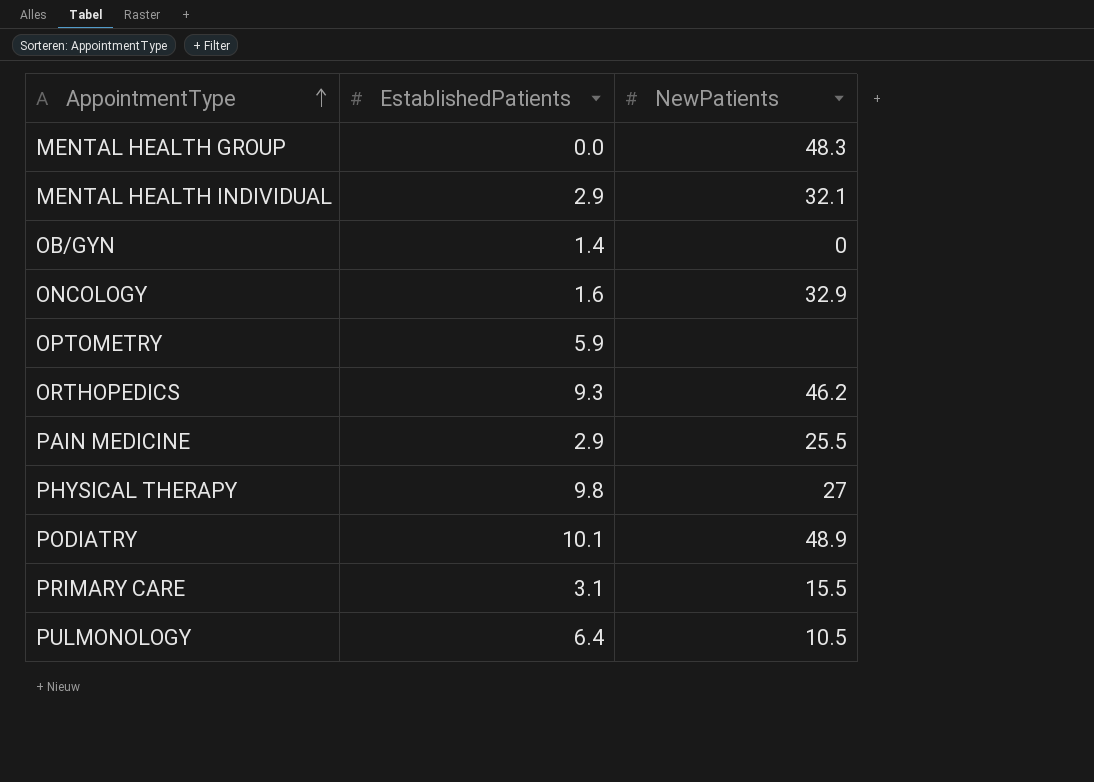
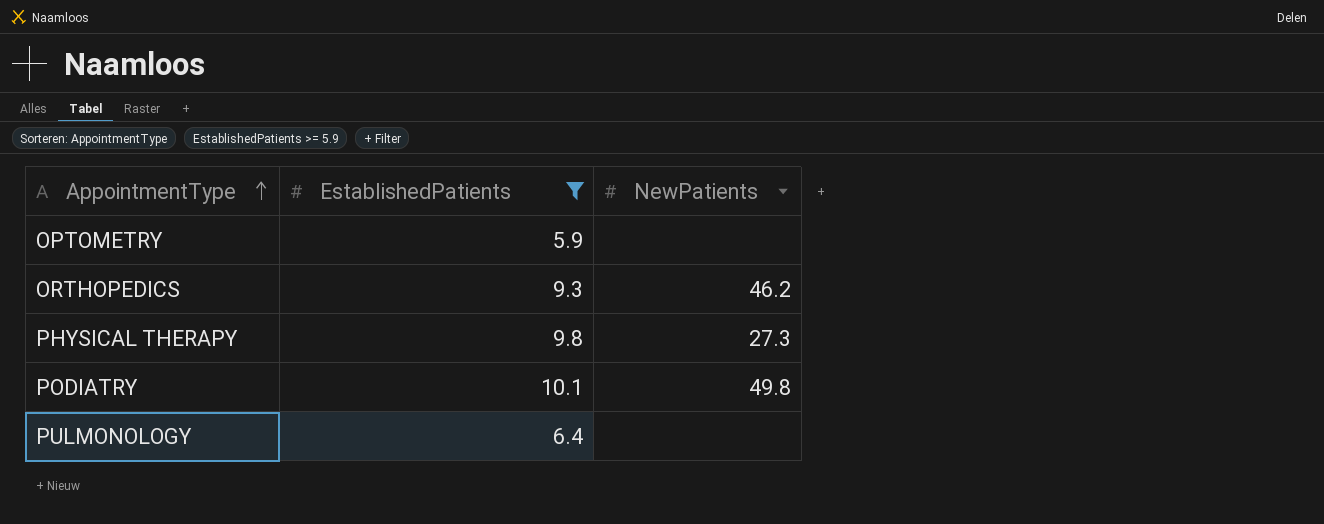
filter: none -> EstablishedPatients >= 5.9
PHYSICAL THERAPY | NewPatients: 27 -> 27.3
PODIATRY | NewPatients: 48.9 -> 49.8
PULMONOLOGY | NewPatients: 10.5 -> none

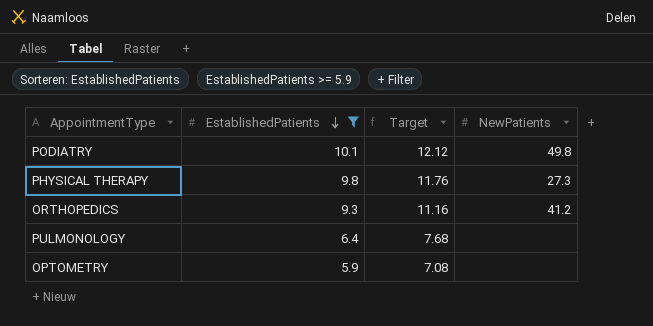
row order: AppointmentType ascending -> EstablishedPatients descending
column Target | formula: none -> [EstablishedPatients] * 1.2
ORTHOPEDICS | NewPatients: 46.2 -> 41.2

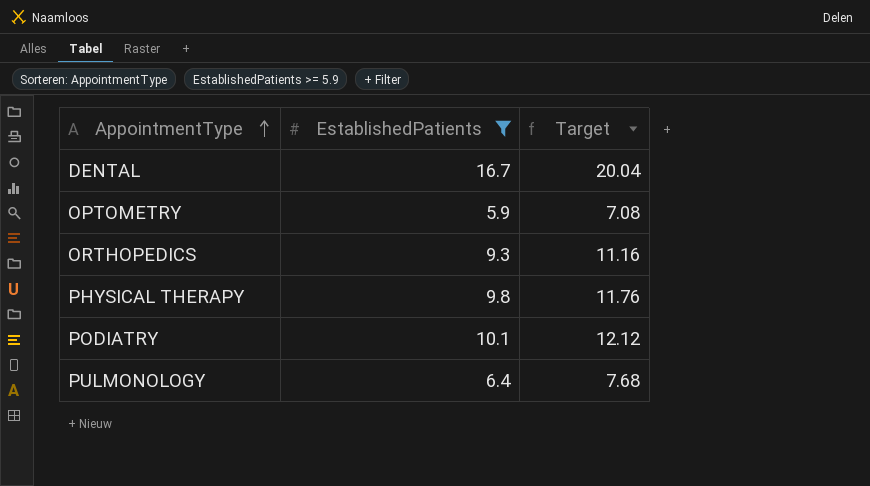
row order: EstablishedPatients descending -> AppointmentType ascending
column NewPatients | position: 4 -> none
row DENTAL: none -> 16.7 | 20.04

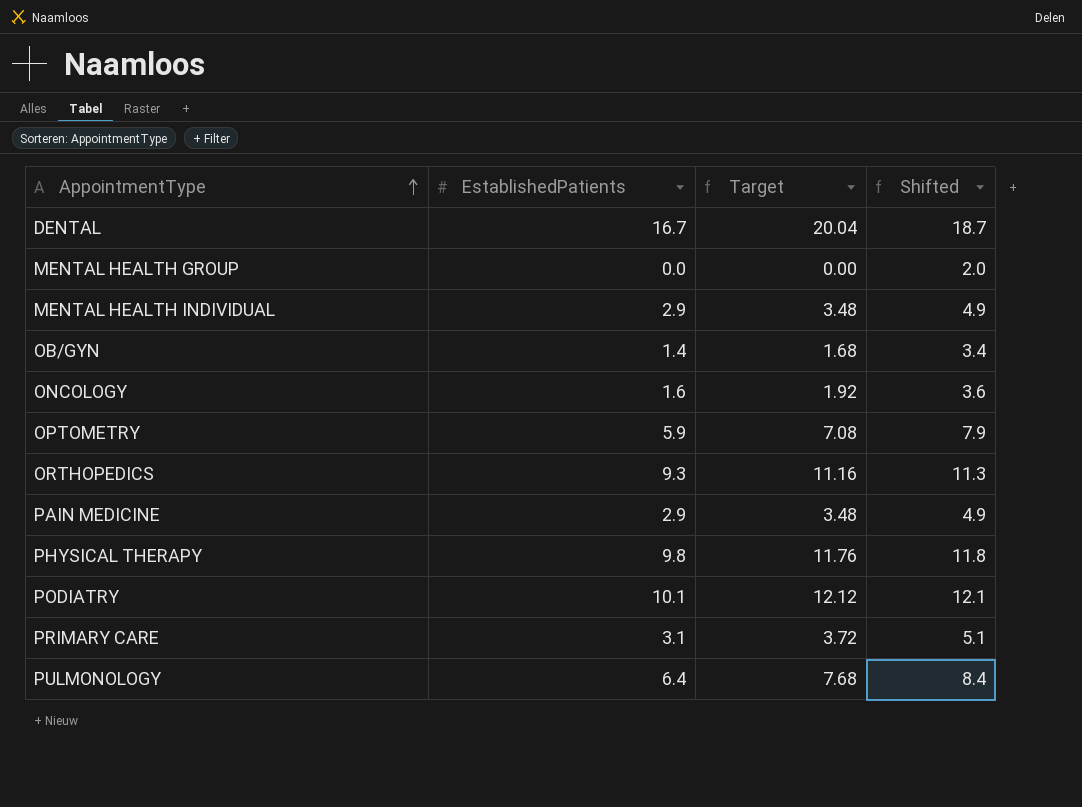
filter: EstablishedPatients >= 5.9 -> none
column Shifted | formula: none -> [EstablishedPatients] + 2

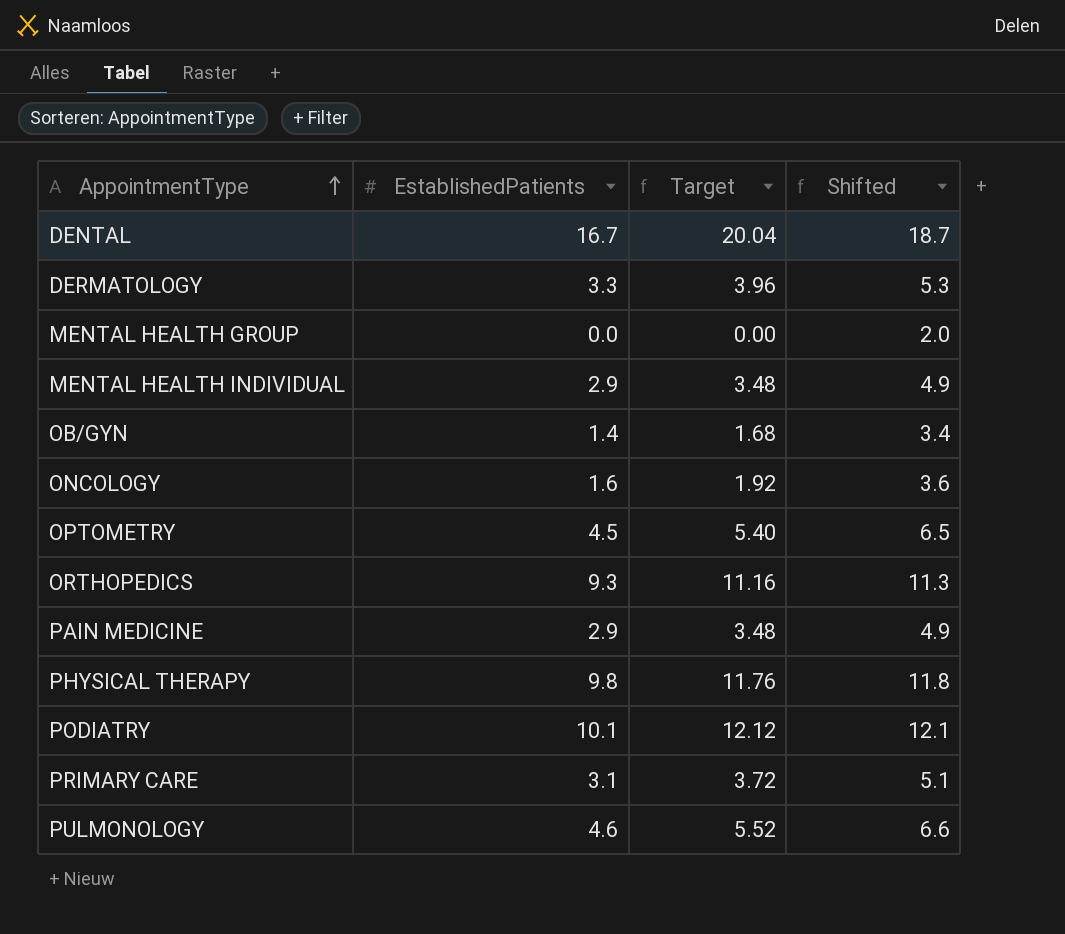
row DERMATOLOGY: none -> 3.3 | 3.96 | 5.3
OPTOMETRY | EstablishedPatients: 5.9 -> 4.5
OPTOMETRY | Target: 7.08 -> 5.40
OPTOMETRY | Shifted: 7.9 -> 6.5
PULMONOLOGY | EstablishedPatients: 6.4 -> 4.6
PULMONOLOGY | Target: 7.68 -> 5.52
PULMONOLOGY | Shifted: 8.4 -> 6.6

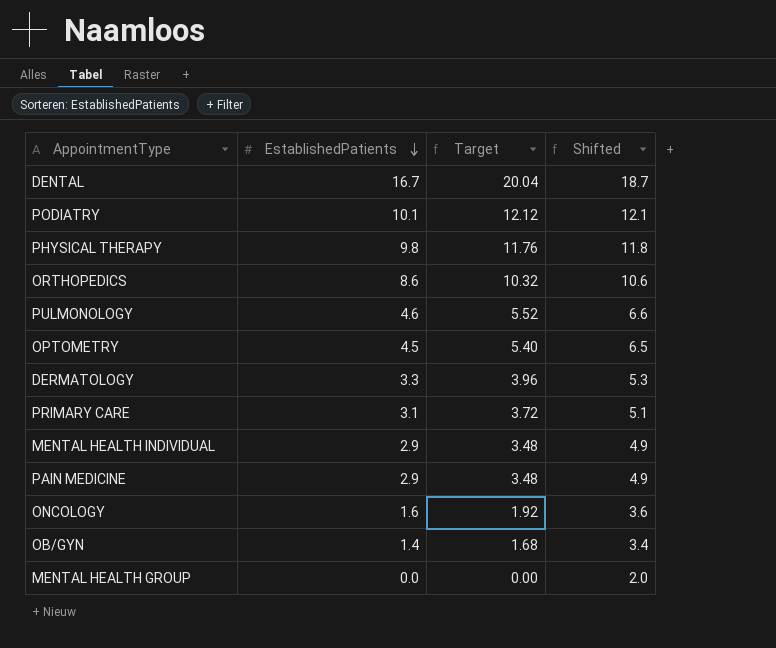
row order: AppointmentType ascending -> EstablishedPatients descending
ORTHOPEDICS | EstablishedPatients: 9.3 -> 8.6
ORTHOPEDICS | Target: 11.16 -> 10.32
ORTHOPEDICS | Shifted: 11.3 -> 10.6

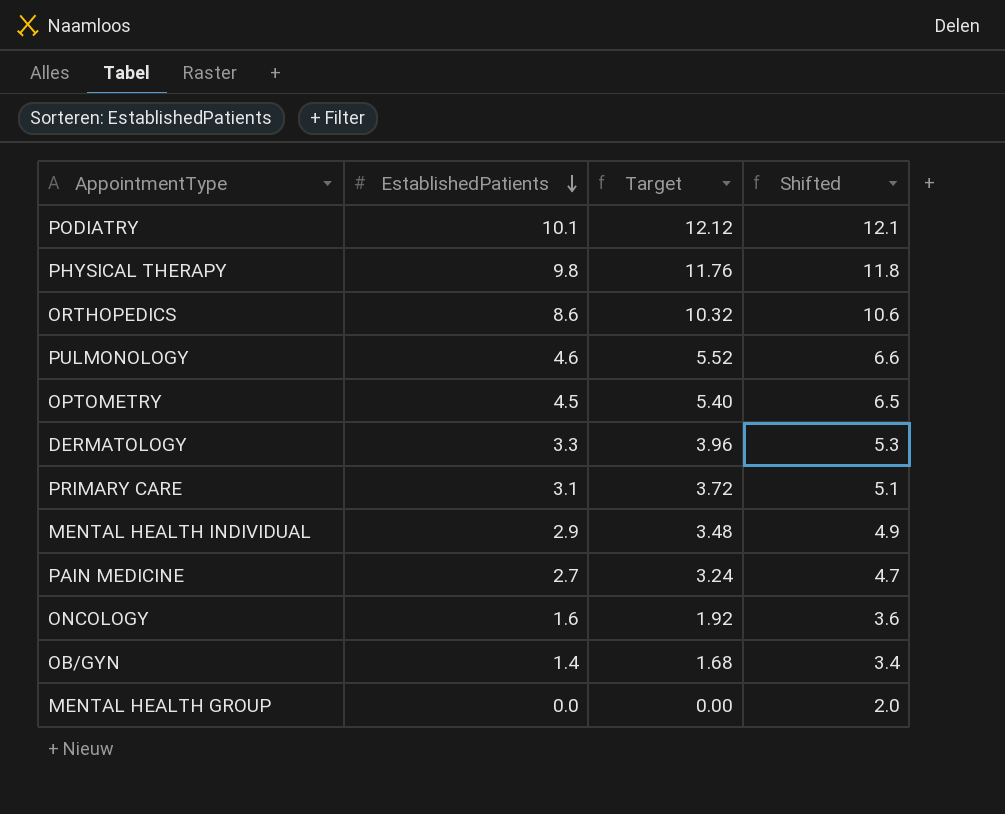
row DENTAL: 16.7 | 20.04 | 18.7 -> none
PAIN MEDICINE | EstablishedPatients: 2.9 -> 2.7
PAIN MEDICINE | Target: 3.48 -> 3.24
PAIN MEDICINE | Shifted: 4.9 -> 4.7

